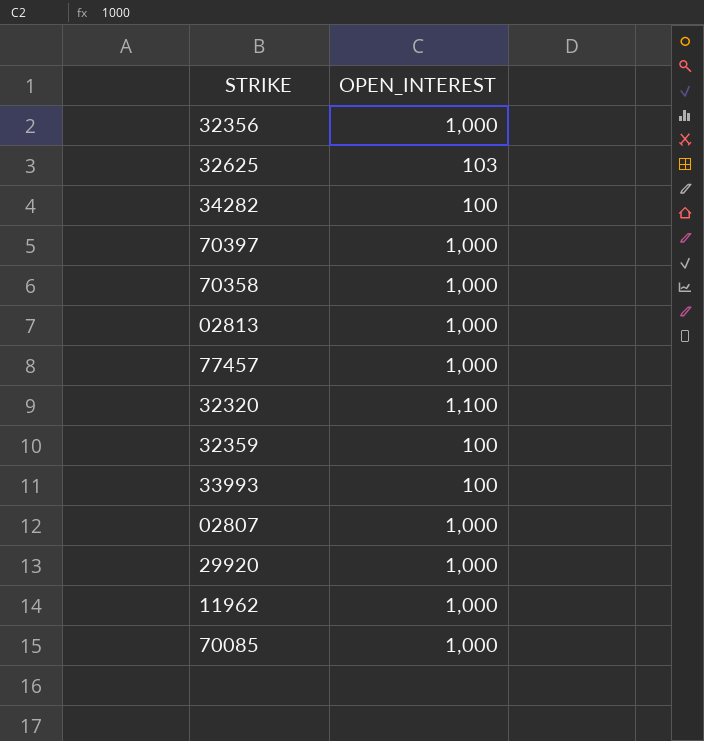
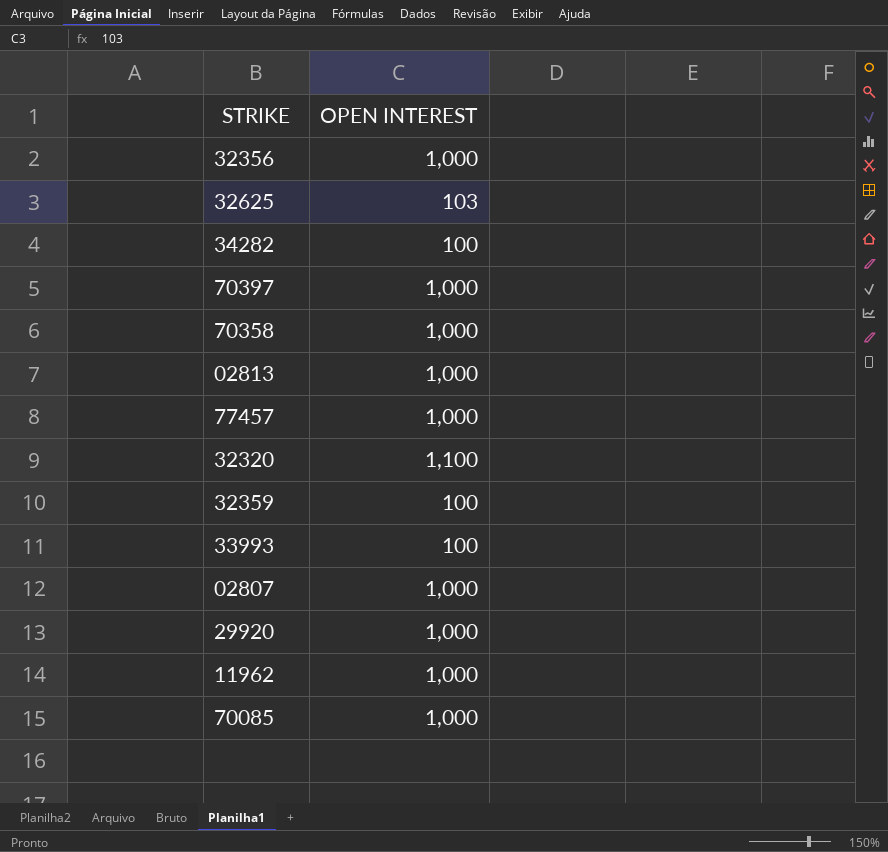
column name: OPEN_INTEREST -> OPEN INTEREST

